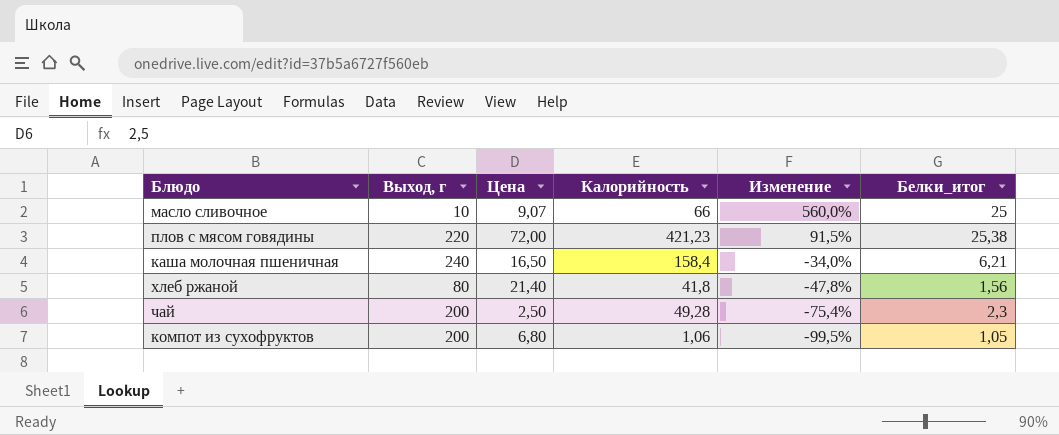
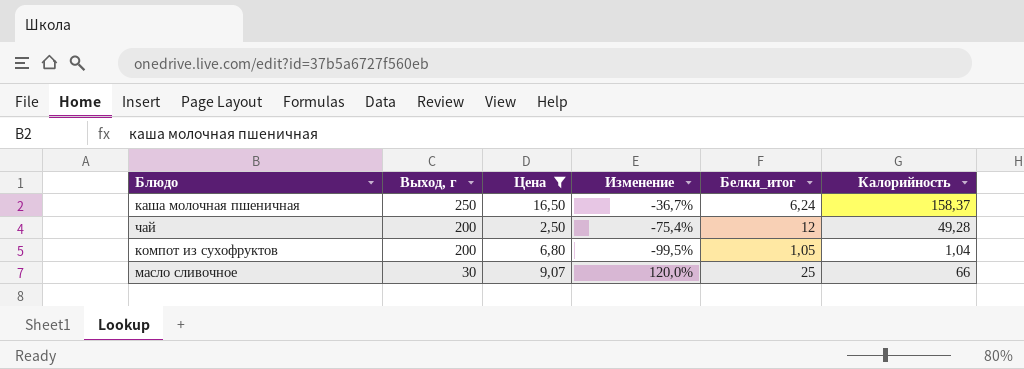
filter: none -> Цена <= 16,50
row order: Изменение descending -> Выход, г descending
column Калорийность | position: 4 -> 6
каша молочная пшеничная | Выход, г: 240 -> 250
каша молочная пшеничная | Изменение: -34,0% -> -36,7%
каша молочная пшеничная | Белки_итог: 6,21 -> 6,24
каша молочная пшеничная | Калорийность: 158,4 -> 158,37
чай | Белки_итог: 2,3 -> 12
компот из сухофруктов | Калорийность: 1,06 -> 1,04
масло сливочное | Выход, г: 10 -> 30
масло сливочное | Изменение: 560,0% -> 120,0%

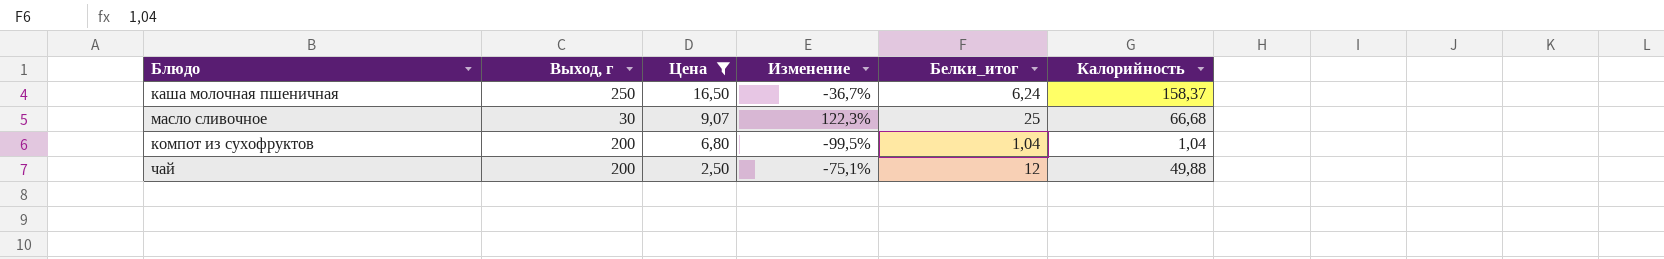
row order: Выход, г descending -> Цена descending
масло сливочное | Изменение: 120,0% -> 122,3%
масло сливочное | Калорийность: 66 -> 66,68
компот из сухофруктов | Белки_итог: 1,05 -> 1,04
чай | Изменение: -75,4% -> -75,1%
чай | Калорийность: 49,28 -> 49,88

